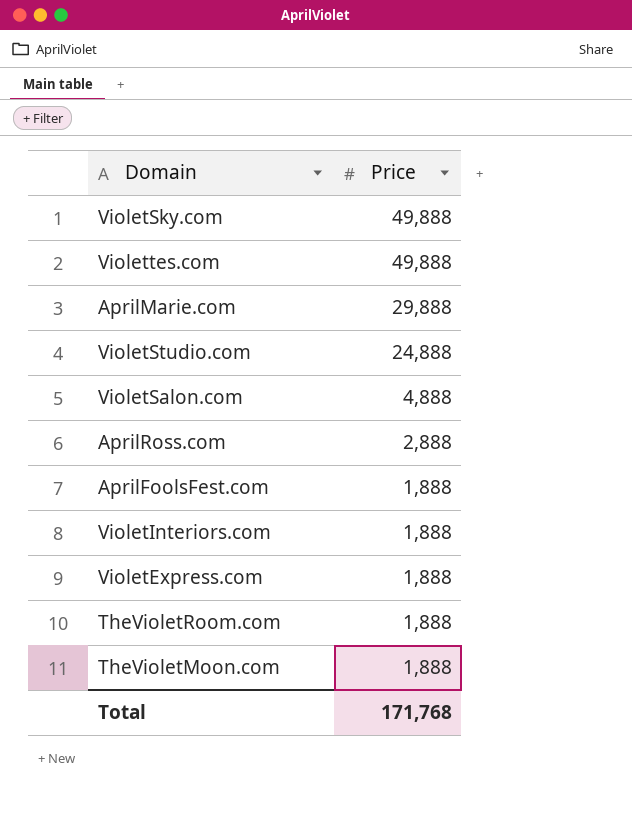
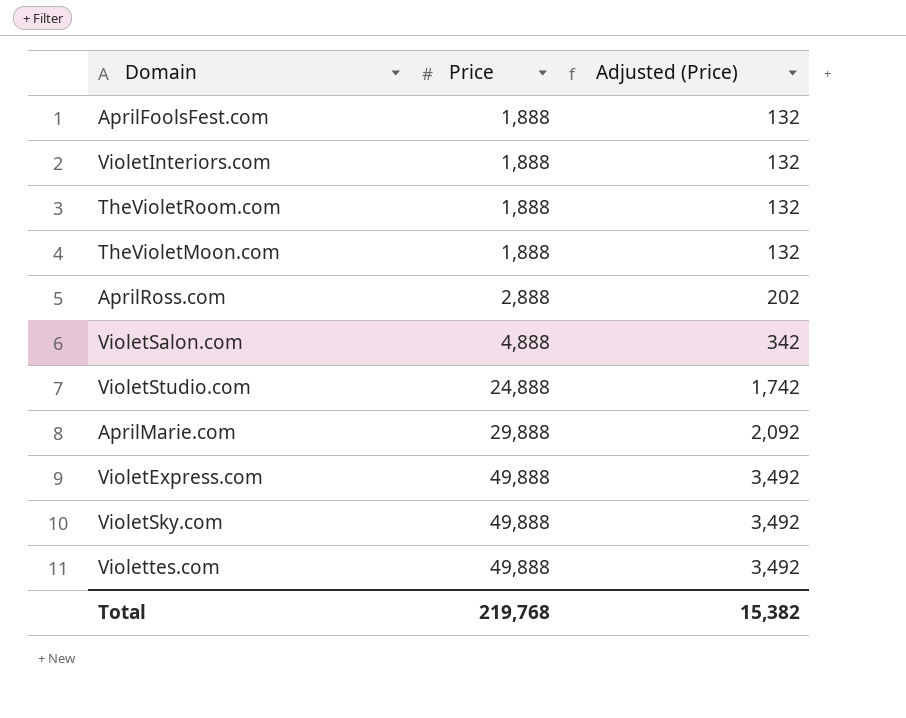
row order: Price descending -> Price ascending
column Adjusted (Price) | formula: none -> [Price] * 0.07
VioletExpress.com | Price: 1,888 -> 49,888
Total | Price: 171,768 -> 219,768

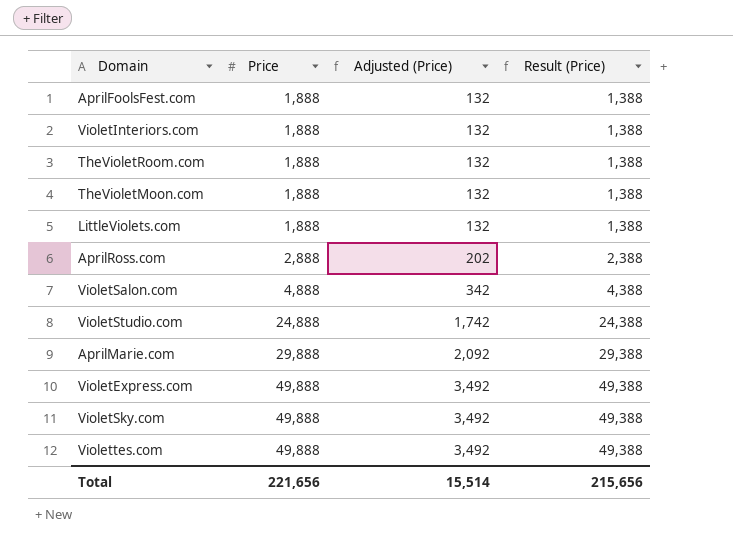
column Result (Price) | formula: none -> [Price] - 500
row LittleViolets.com: none -> 1,888 | 132 | 1,388
Total | Price: 219,768 -> 221,656
Total | Adjusted (Price): 15,382 -> 15,514

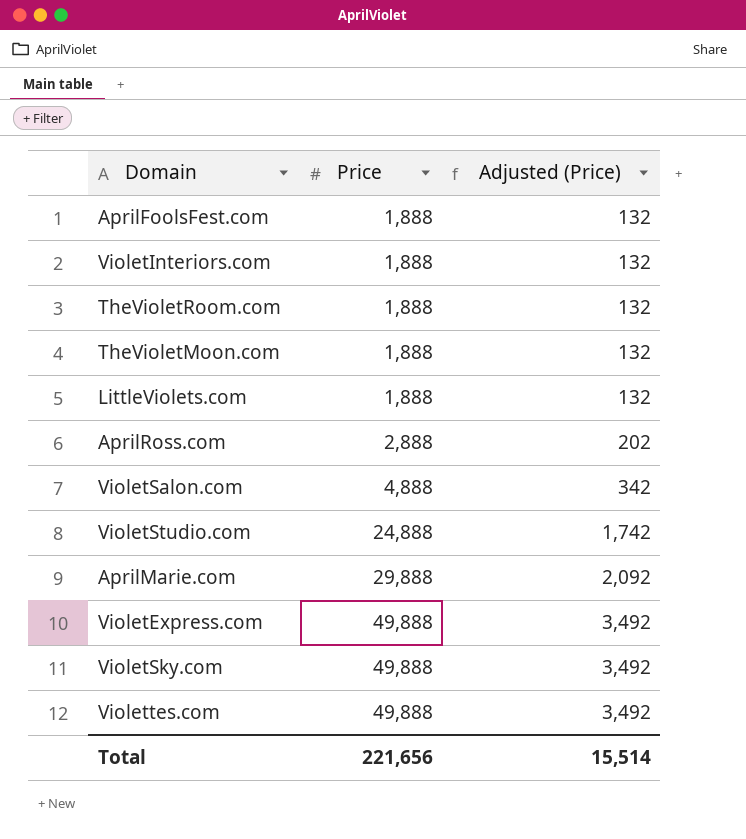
column Result (Price) | formula: [Price] - 500 -> none

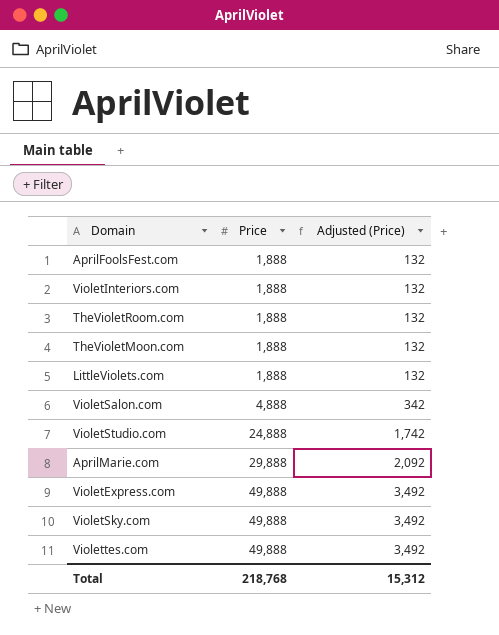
row AprilRoss.com: 2,888 | 202 -> none
Total | Price: 221,656 -> 218,768
Total | Adjusted (Price): 15,514 -> 15,312

